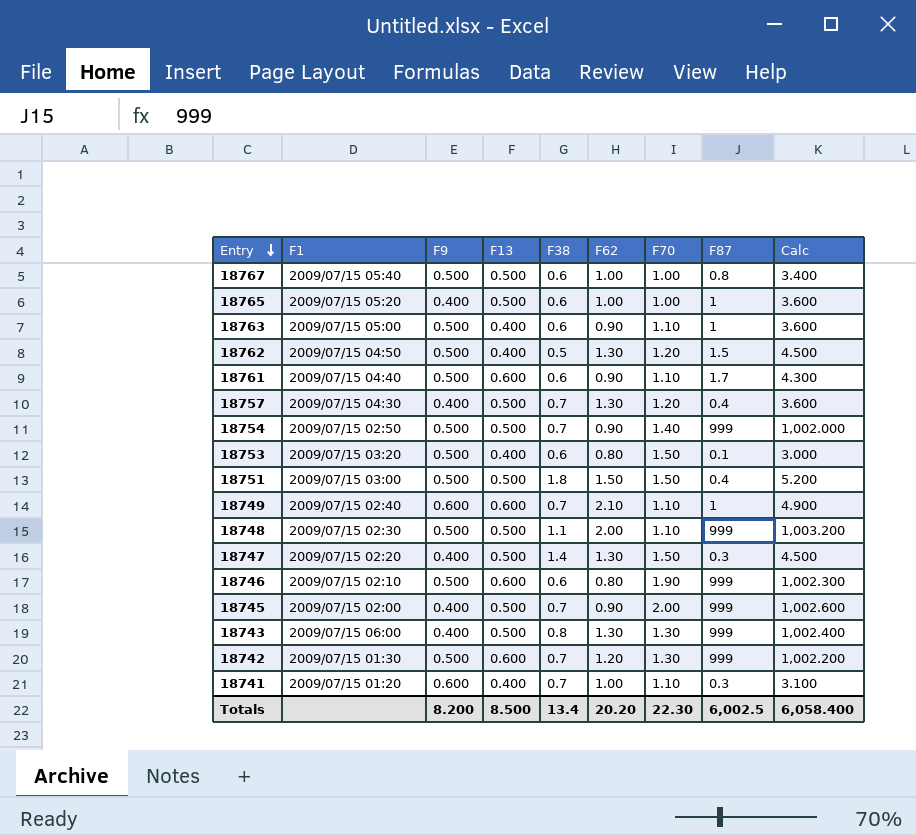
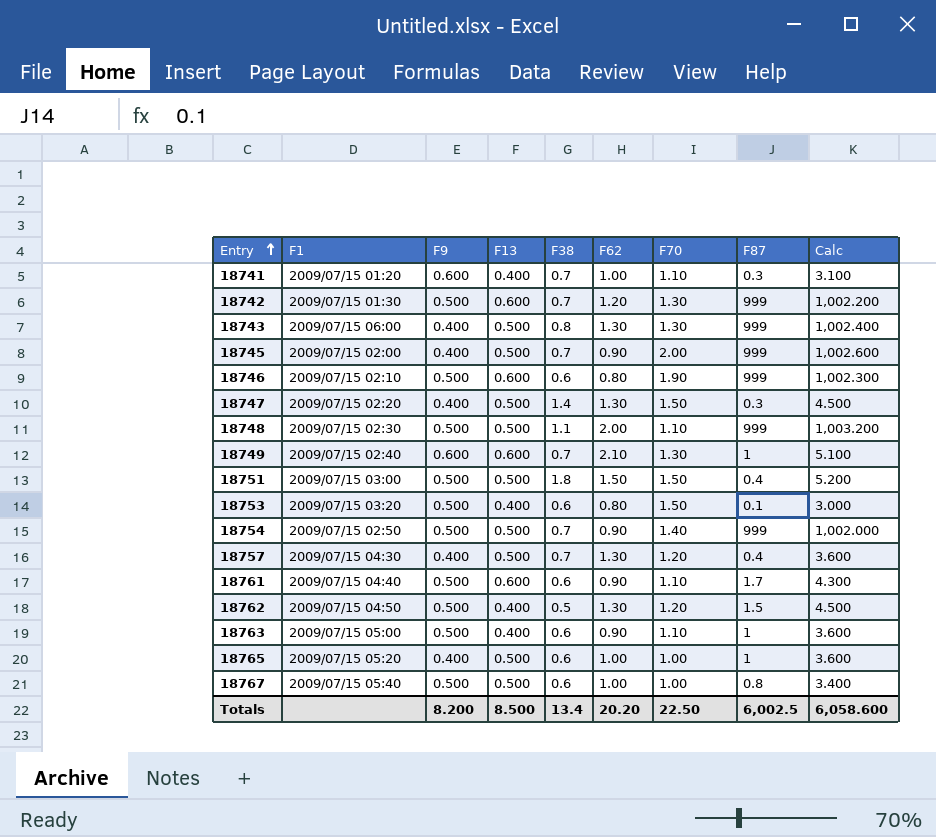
row order: Entry descending -> Entry ascending
18749 | F70: 1.10 -> 1.30
18749 | Calc: 4.900 -> 5.100
Totals | F70: 22.30 -> 22.50
Totals | Calc: 6,058.400 -> 6,058.600

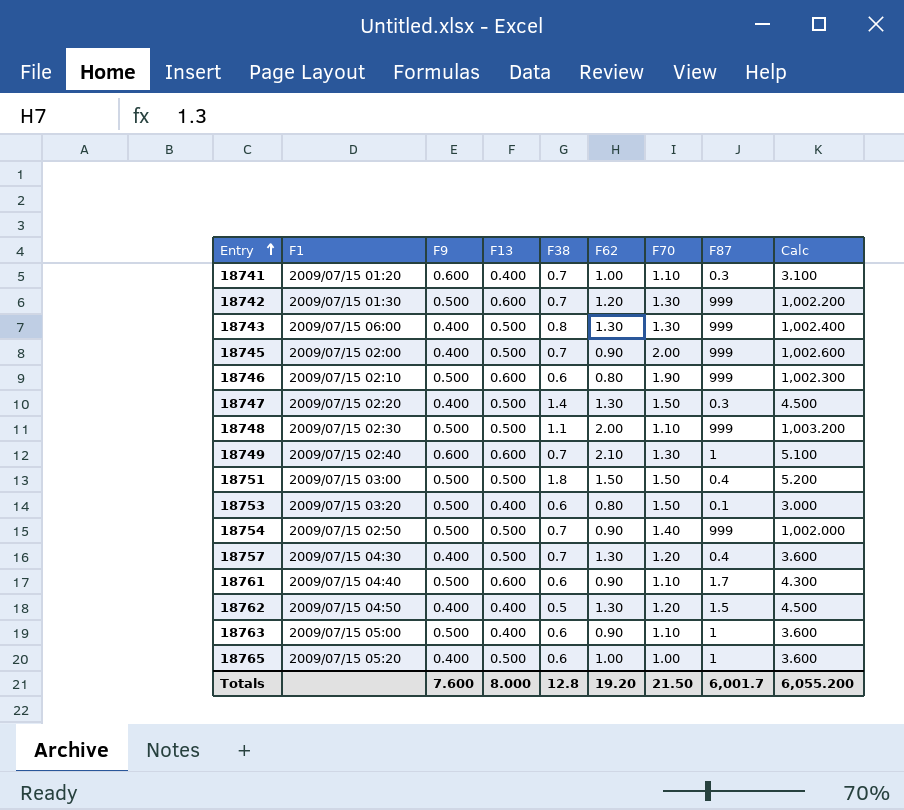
row 18767: 2009/07/15 05:40 | 0.500 | 0.500 | 0.6 | 1.00 | 1.00 | 0.8 | 3.400 -> none
18762 | F9: 0.500 -> 0.400
Totals | F9: 8.200 -> 7.600
Totals | F13: 8.500 -> 8.000
Totals | F38: 13.4 -> 12.8
Totals | F62: 20.20 -> 19.20
Totals | F70: 22.50 -> 21.50
Totals | F87: 6,002.5 -> 6,001.7
Totals | Calc: 6,058.600 -> 6,055.200

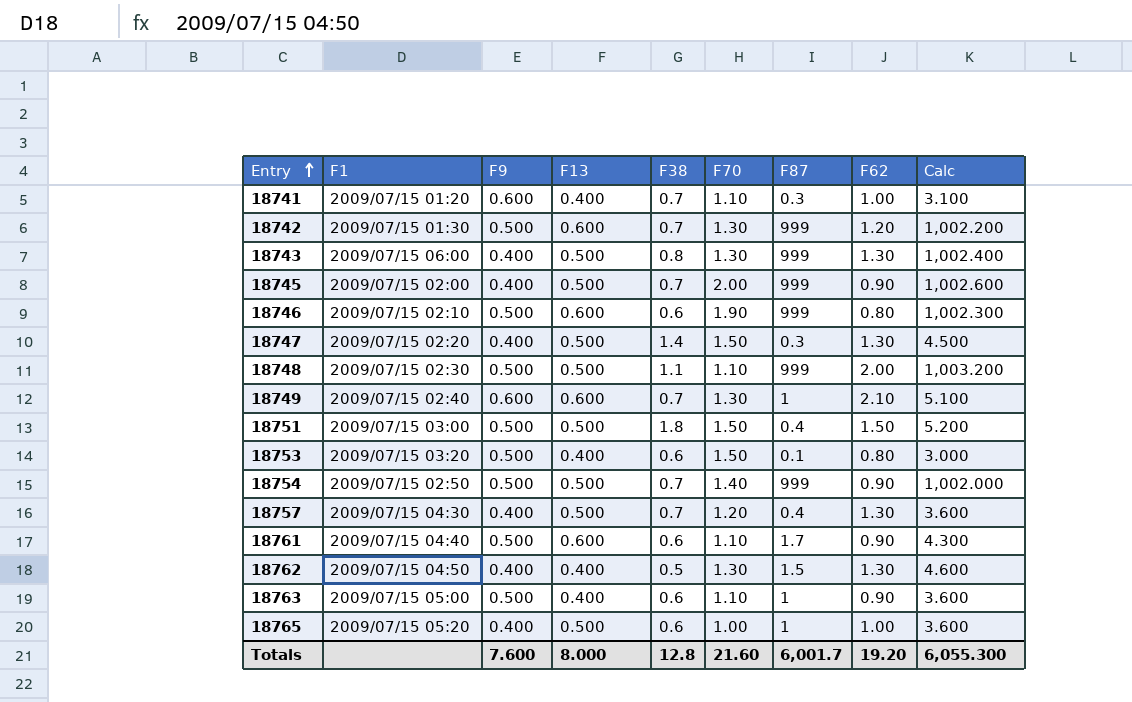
column F62 | position: 6 -> 8
18762 | F70: 1.20 -> 1.30
18762 | Calc: 4.500 -> 4.600
Totals | F70: 21.50 -> 21.60
Totals | Calc: 6,055.200 -> 6,055.300

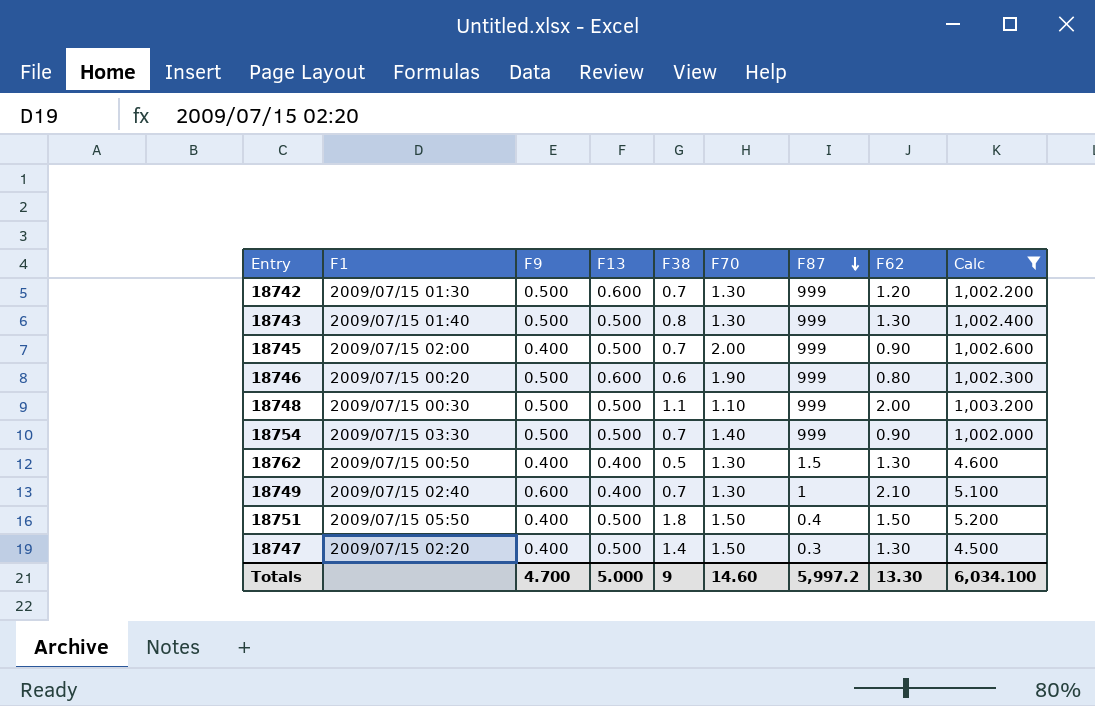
filter: none -> Calc >= 4.500
row order: Entry ascending -> F87 descending
18743 | F1: 2009/07/15 06:00 -> 2009/07/15 01:40
18743 | F9: 0.400 -> 0.500
18746 | F1: 2009/07/15 02:10 -> 2009/07/15 00:20
18748 | F1: 2009/07/15 02:30 -> 2009/07/15 00:30
18754 | F1: 2009/07/15 02:50 -> 2009/07/15 03:30
18762 | F1: 2009/07/15 04:50 -> 2009/07/15 00:50
18749 | F13: 0.600 -> 0.400
18751 | F1: 2009/07/15 03:00 -> 2009/07/15 05:50
18751 | F9: 0.500 -> 0.400
Totals | F9: 7.600 -> 4.700
Totals | F13: 8.000 -> 5.000
Totals | F38: 12.8 -> 9
Totals | F70: 21.60 -> 14.60
Totals | F87: 6,001.7 -> 5,997.2
Totals | F62: 19.20 -> 13.30
Totals | Calc: 6,055.300 -> 6,034.100

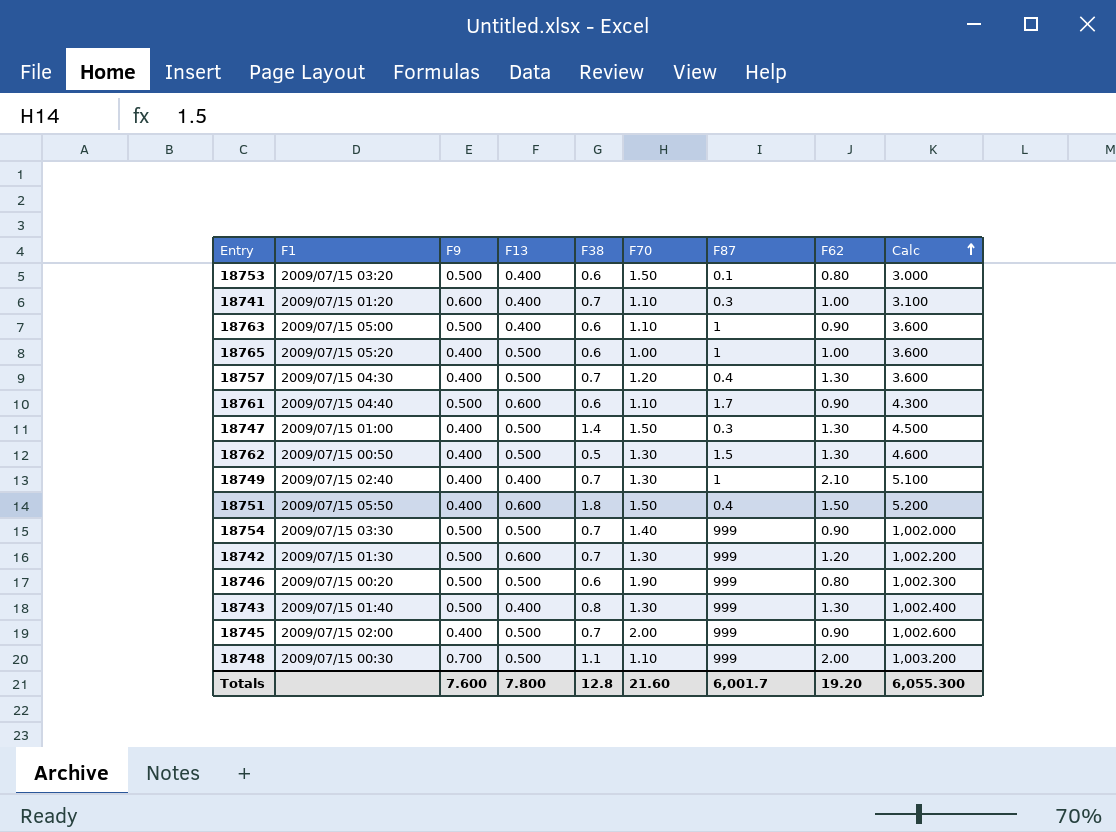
filter: Calc >= 4.500 -> none
row order: F87 descending -> Calc ascending
18747 | F1: 2009/07/15 02:20 -> 2009/07/15 01:00
18762 | F13: 0.400 -> 0.500
18749 | F9: 0.600 -> 0.400
18751 | F13: 0.500 -> 0.600
18746 | F13: 0.600 -> 0.500
18743 | F13: 0.500 -> 0.400
18748 | F9: 0.500 -> 0.700
Totals | F9: 4.700 -> 7.600
Totals | F13: 5.000 -> 7.800
Totals | F38: 9 -> 12.8
Totals | F70: 14.60 -> 21.60
Totals | F87: 5,997.2 -> 6,001.7
Totals | F62: 13.30 -> 19.20
Totals | Calc: 6,034.100 -> 6,055.300

